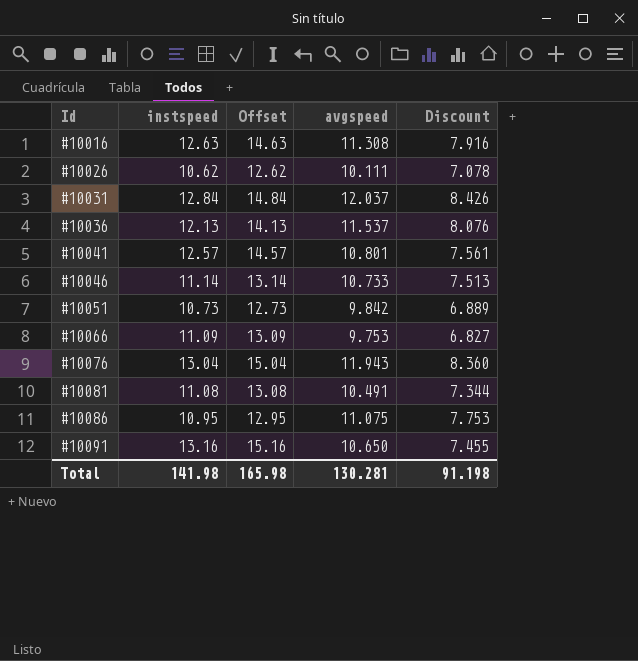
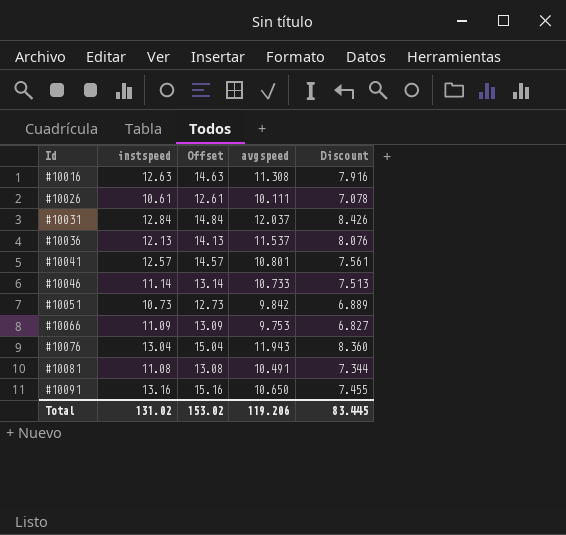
row #10086: 10.95 | 12.95 | 11.075 | 7.753 -> none
#10026 | instspeed: 10.62 -> 10.61
#10026 | Offset: 12.62 -> 12.61
Total | instspeed: 141.98 -> 131.02
Total | Offset: 165.98 -> 153.02
Total | avgspeed: 130.281 -> 119.206
Total | Discount: 91.198 -> 83.445

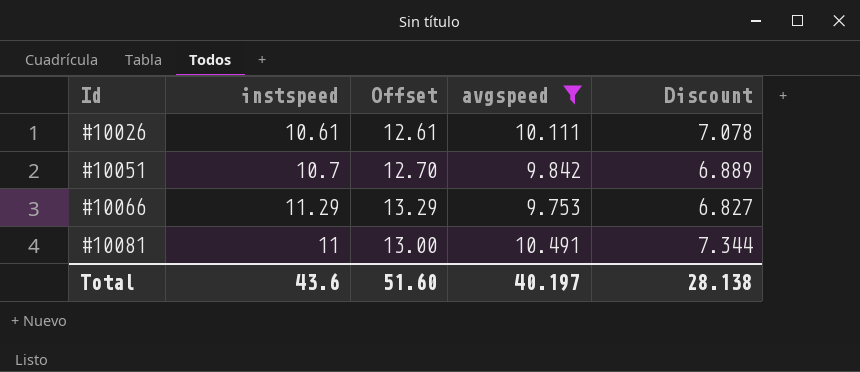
filter: none -> avgspeed <= 10.491
#10051 | instspeed: 10.73 -> 10.7
#10051 | Offset: 12.73 -> 12.70
#10066 | instspeed: 11.09 -> 11.29
#10066 | Offset: 13.09 -> 13.29
#10081 | instspeed: 11.08 -> 11
#10081 | Offset: 13.08 -> 13.00
Total | instspeed: 131.02 -> 43.6
Total | Offset: 153.02 -> 51.60
Total | avgspeed: 119.206 -> 40.197
Total | Discount: 83.445 -> 28.138

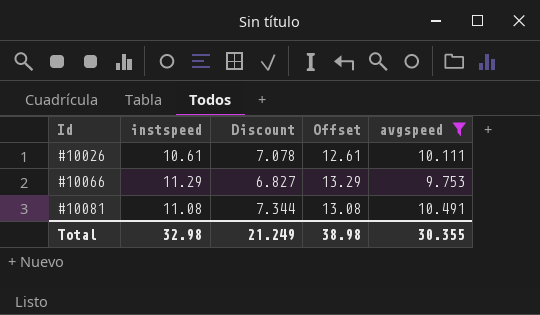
column Discount | position: 5 -> 3
row #10051: 10.7 | 12.70 | 9.842 | 6.889 -> none
#10081 | instspeed: 11 -> 11.08
#10081 | Offset: 13.00 -> 13.08
Total | instspeed: 43.6 -> 32.98
Total | Discount: 28.138 -> 21.249
Total | Offset: 51.60 -> 38.98
Total | avgspeed: 40.197 -> 30.355

